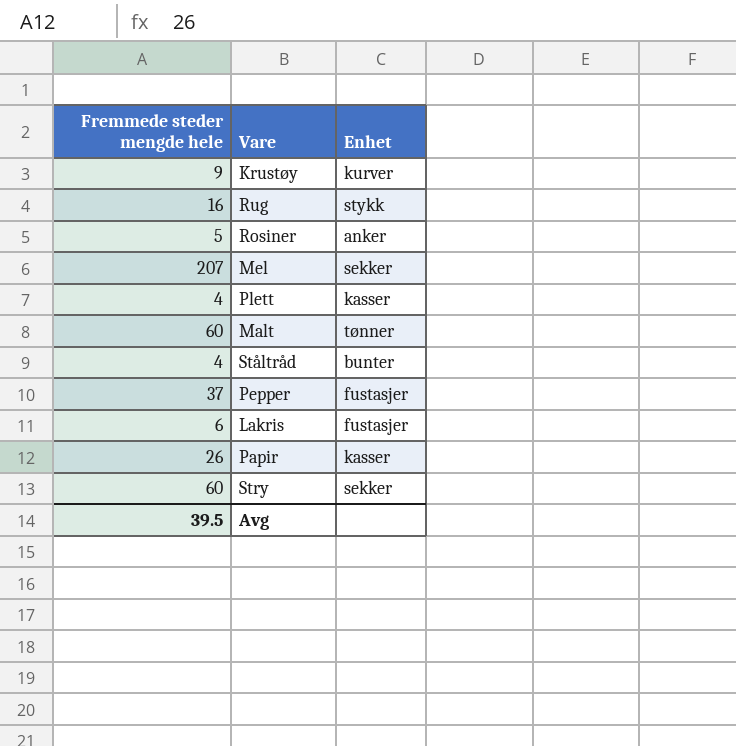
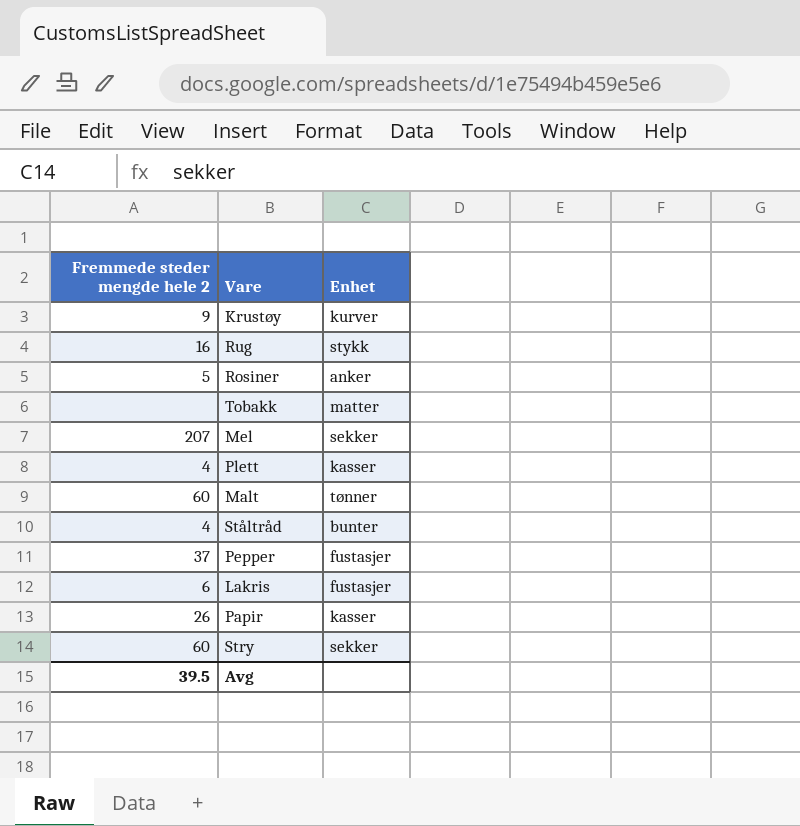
column name: Fremmede steder mengde hele -> Fremmede steder mengde hele 2
row Tobakk: none -> none | matter

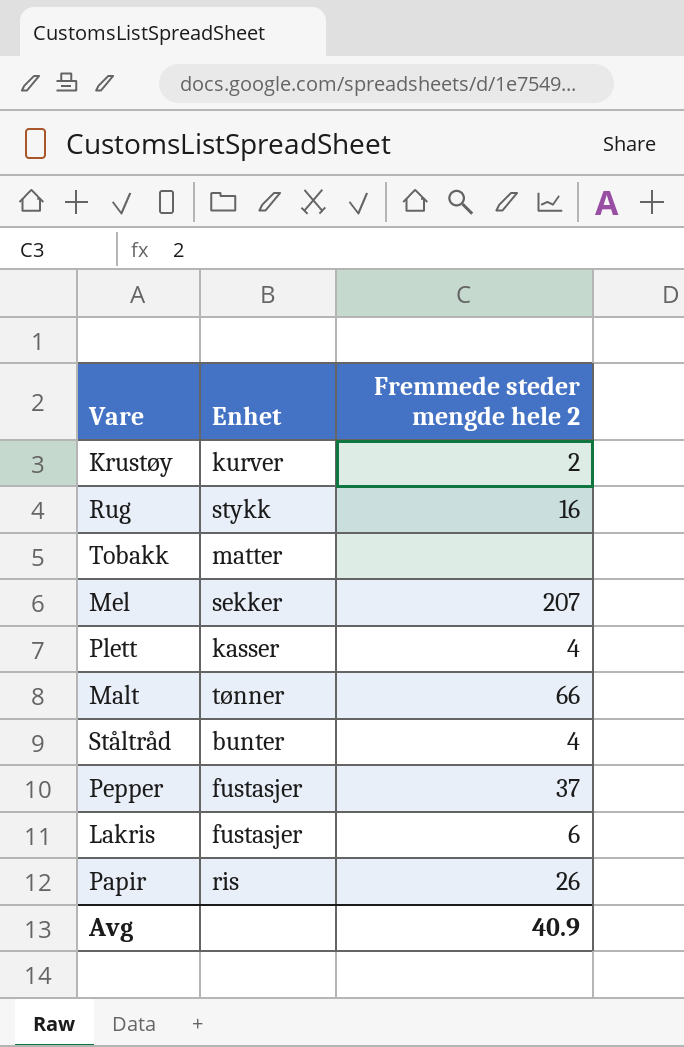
column Fremmede steder mengde hele 2 | position: 1 -> 3
row Rosiner: 5 | anker -> none
row Stry: 60 | sekker -> none
Krustøy | Fremmede steder mengde hele 2: 9 -> 2
Malt | Fremmede steder mengde hele 2: 60 -> 66
Papir | Enhet: kasser -> ris
Avg | Fremmede steder mengde hele 2: 39.5 -> 40.9

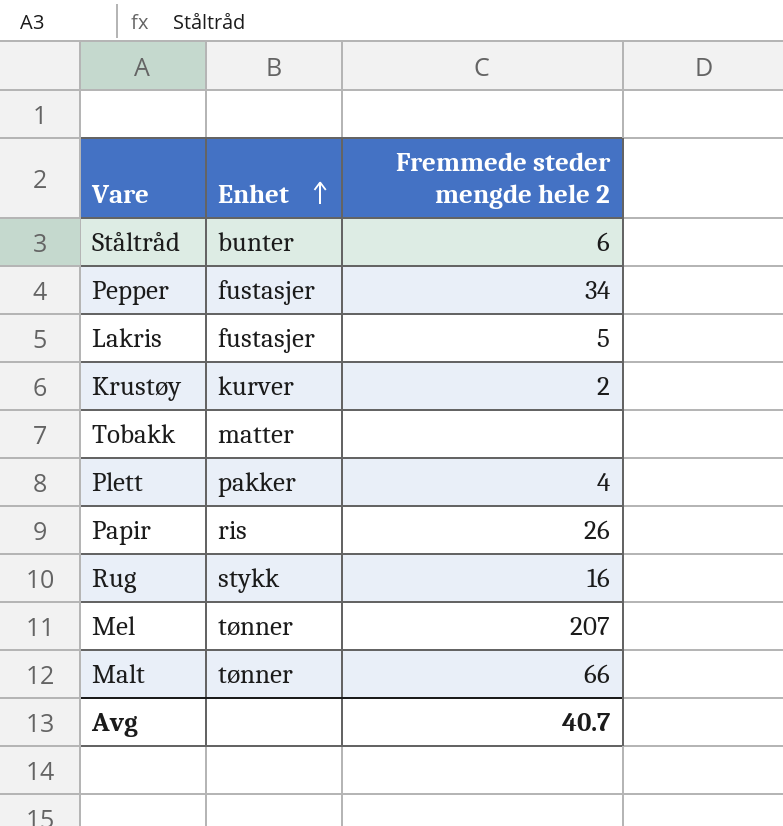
row order: none -> Enhet ascending
Ståltråd | Fremmede steder mengde hele 2: 4 -> 6
Pepper | Fremmede steder mengde hele 2: 37 -> 34
Lakris | Fremmede steder mengde hele 2: 6 -> 5
Plett | Enhet: kasser -> pakker
Mel | Enhet: sekker -> tønner
Avg | Fremmede steder mengde hele 2: 40.9 -> 40.7

